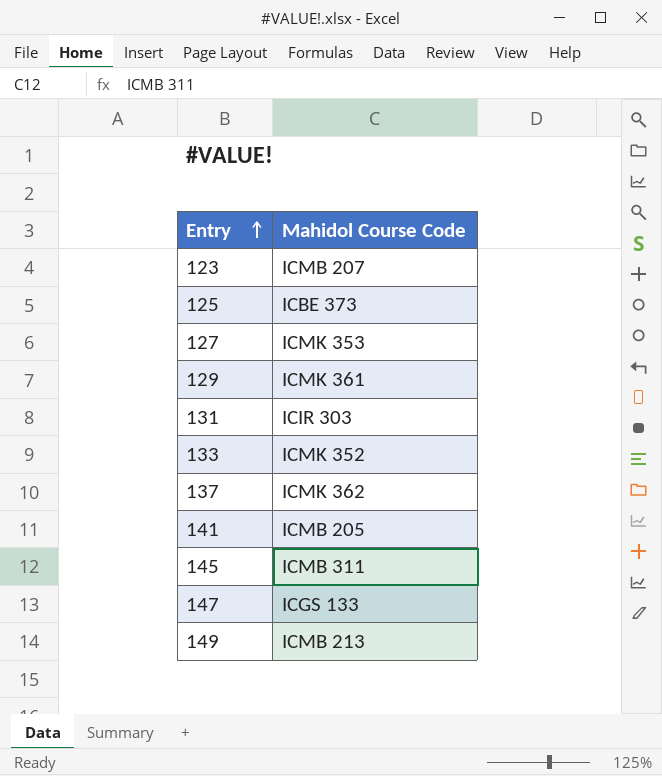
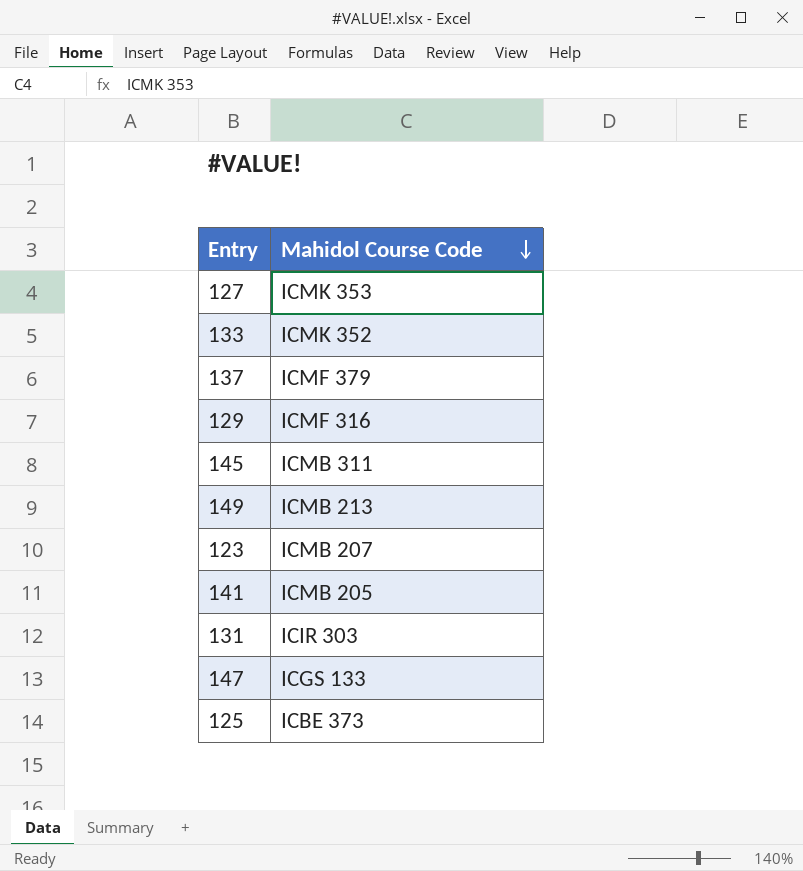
row order: Entry ascending -> Mahidol Course Code descending
137 | Mahidol Course Code: ICMK 362 -> ICMF 379
129 | Mahidol Course Code: ICMK 361 -> ICMF 316

